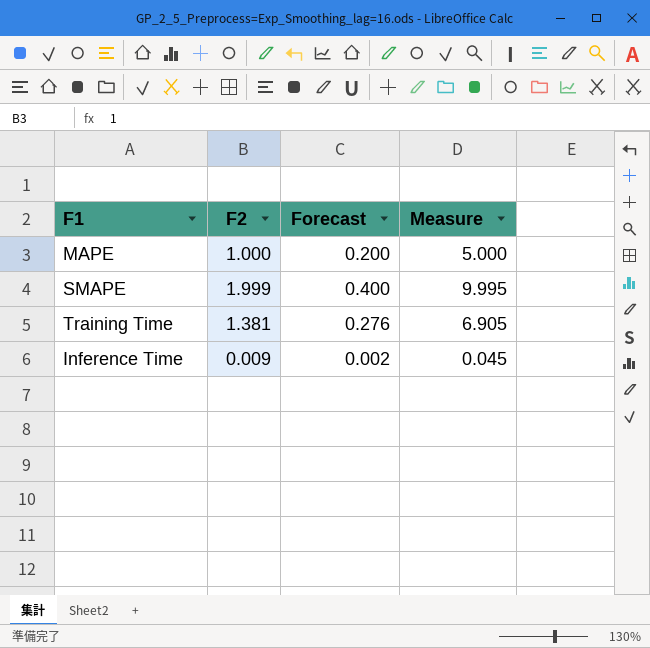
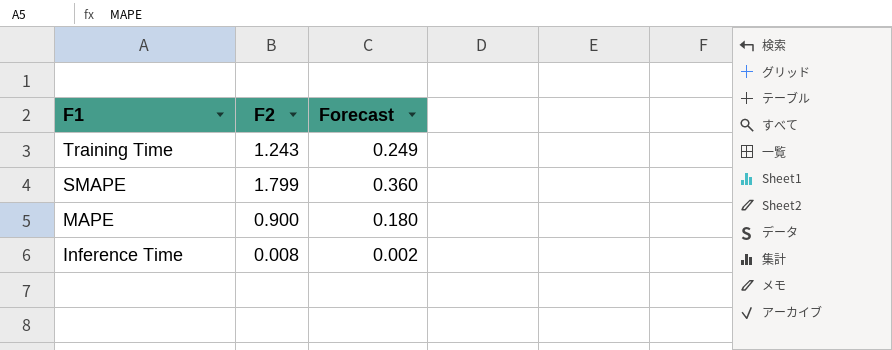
row order: none -> F1 descending
column Measure | formula: [F2] * 5 -> none
Training Time | F2: 1.381 -> 1.243
Training Time | Forecast: 0.276 -> 0.249
SMAPE | F2: 1.999 -> 1.799
SMAPE | Forecast: 0.400 -> 0.360
MAPE | F2: 1.000 -> 0.900
MAPE | Forecast: 0.200 -> 0.180
Inference Time | F2: 0.009 -> 0.008

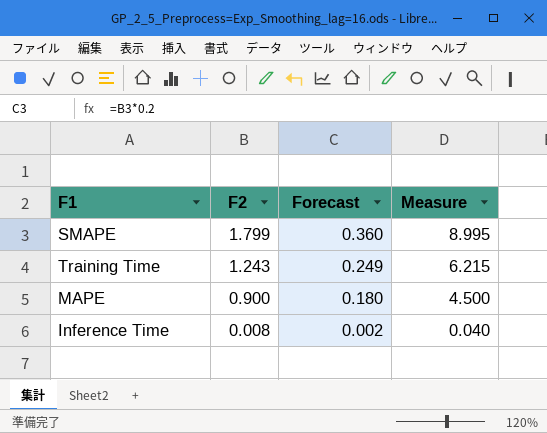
row order: F1 descending -> F2 descending
column Measure | formula: none -> [F2] * 5

